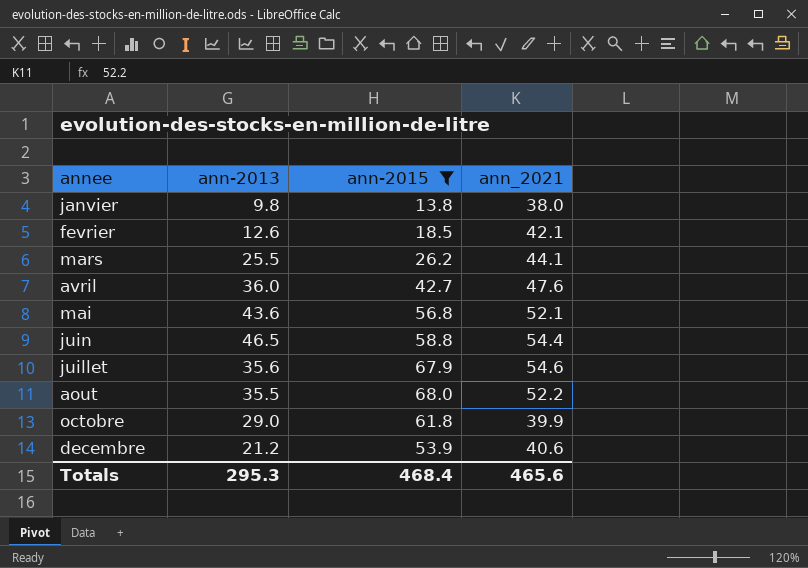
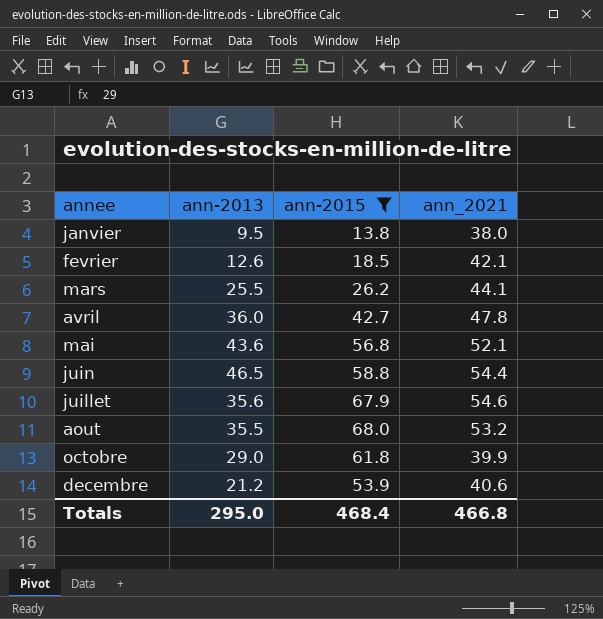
janvier | ann-2013: 9.8 -> 9.5
avril | ann_2021: 47.6 -> 47.8
aout | ann_2021: 52.2 -> 53.2
Totals | ann-2013: 295.3 -> 295.0
Totals | ann_2021: 465.6 -> 466.8

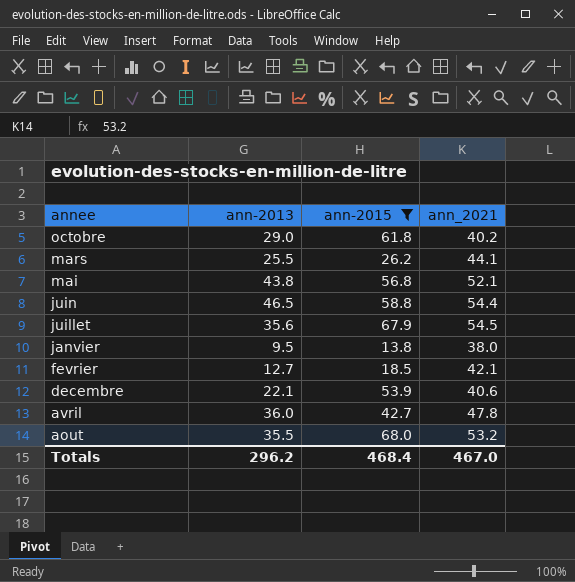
row order: none -> annee descending
octobre | ann_2021: 39.9 -> 40.2
mai | ann-2013: 43.6 -> 43.8
juillet | ann_2021: 54.6 -> 54.5
fevrier | ann-2013: 12.6 -> 12.7
decembre | ann-2013: 21.2 -> 22.1
Totals | ann-2013: 295.0 -> 296.2
Totals | ann_2021: 466.8 -> 467.0

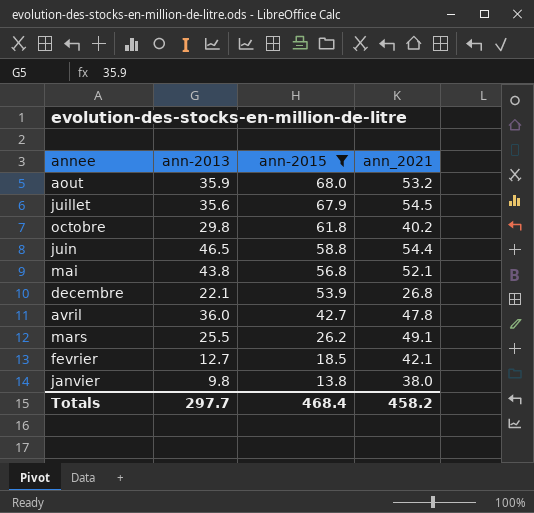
row order: annee descending -> ann-2015 descending
aout | ann-2013: 35.5 -> 35.9
octobre | ann-2013: 29.0 -> 29.8
decembre | ann_2021: 40.6 -> 26.8
mars | ann_2021: 44.1 -> 49.1
janvier | ann-2013: 9.5 -> 9.8
Totals | ann-2013: 296.2 -> 297.7
Totals | ann_2021: 467.0 -> 458.2

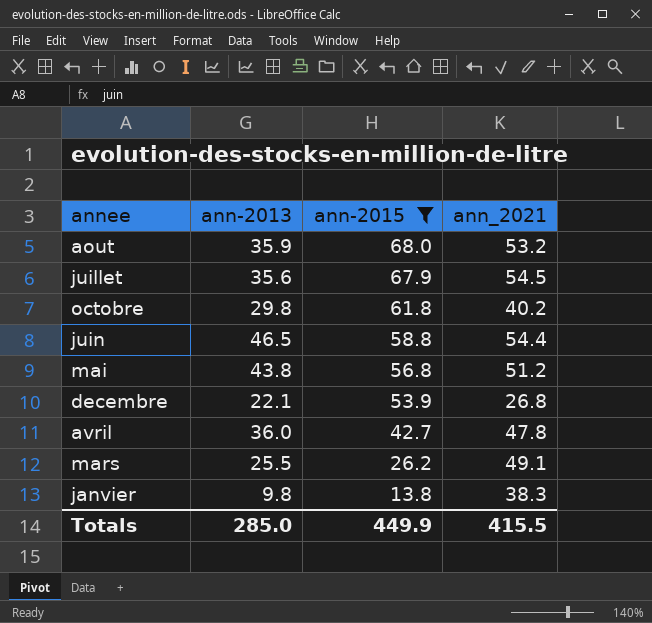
row fevrier: 12.7 | 18.5 | 42.1 -> none
mai | ann_2021: 52.1 -> 51.2
janvier | ann_2021: 38.0 -> 38.3
Totals | ann-2013: 297.7 -> 285.0
Totals | ann-2015: 468.4 -> 449.9
Totals | ann_2021: 458.2 -> 415.5

